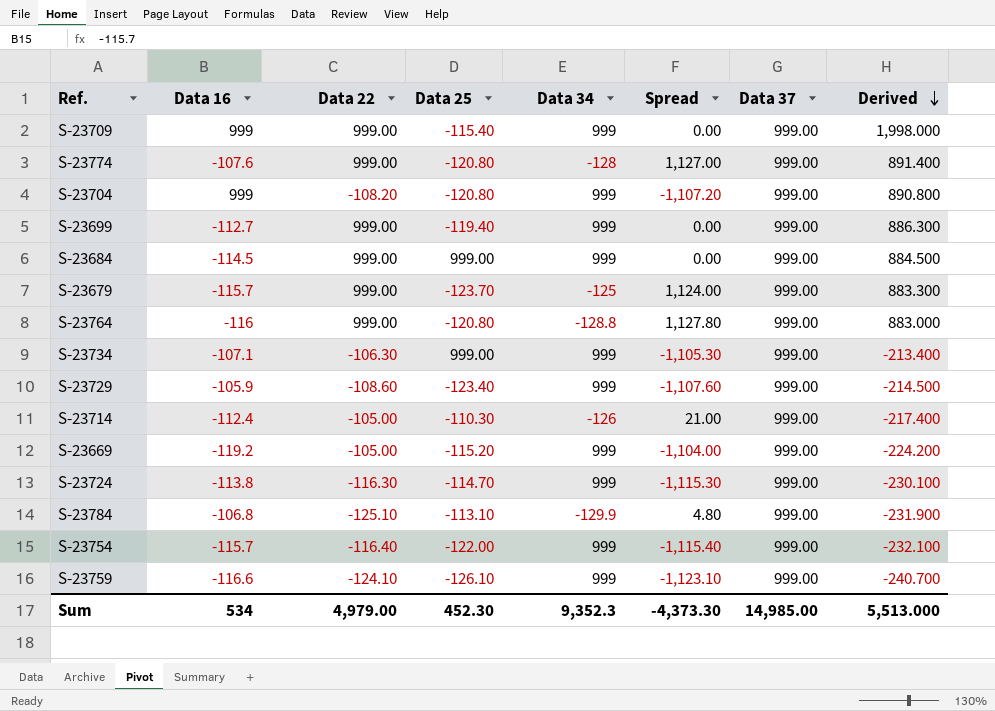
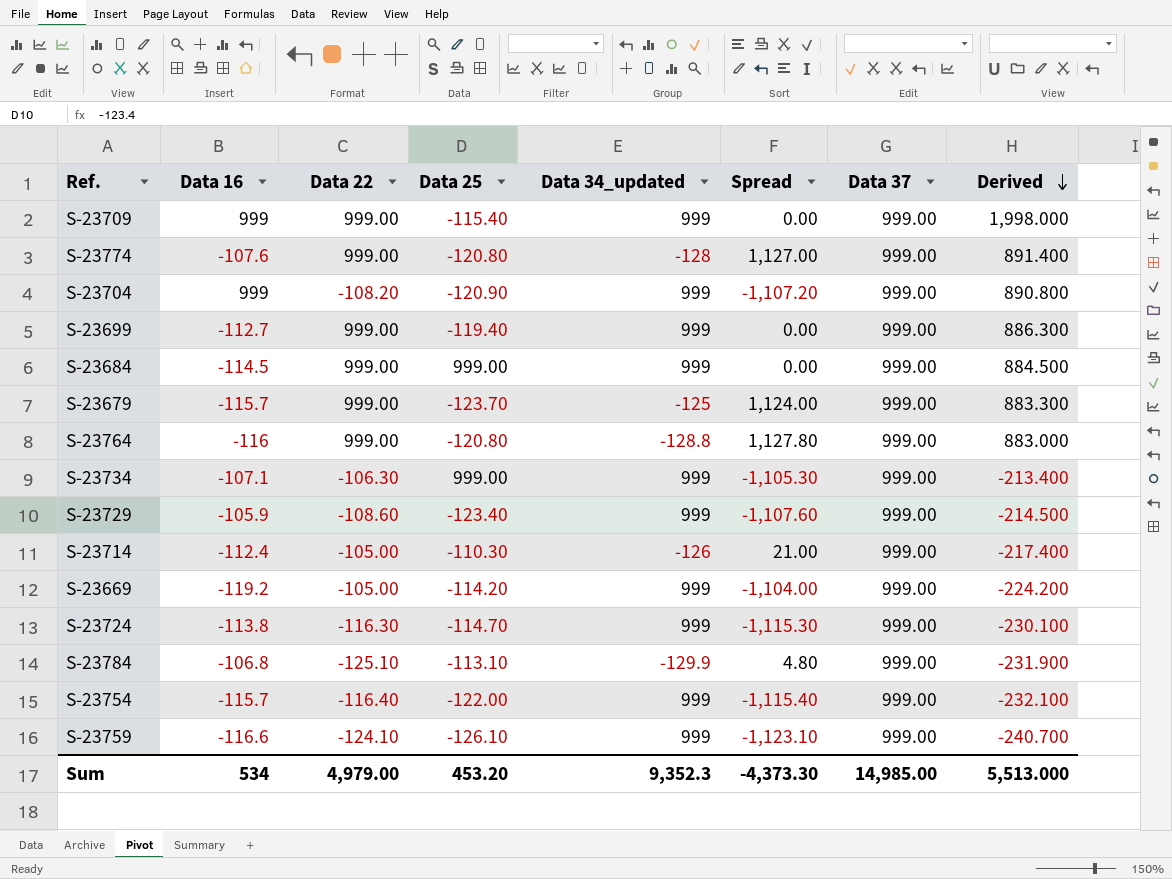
column name: Data 34 -> Data 34_updated
S-23704 | Data 25: -120.80 -> -120.90
S-23669 | Data 25: -115.20 -> -114.20
Sum | Data 25: 452.30 -> 453.20

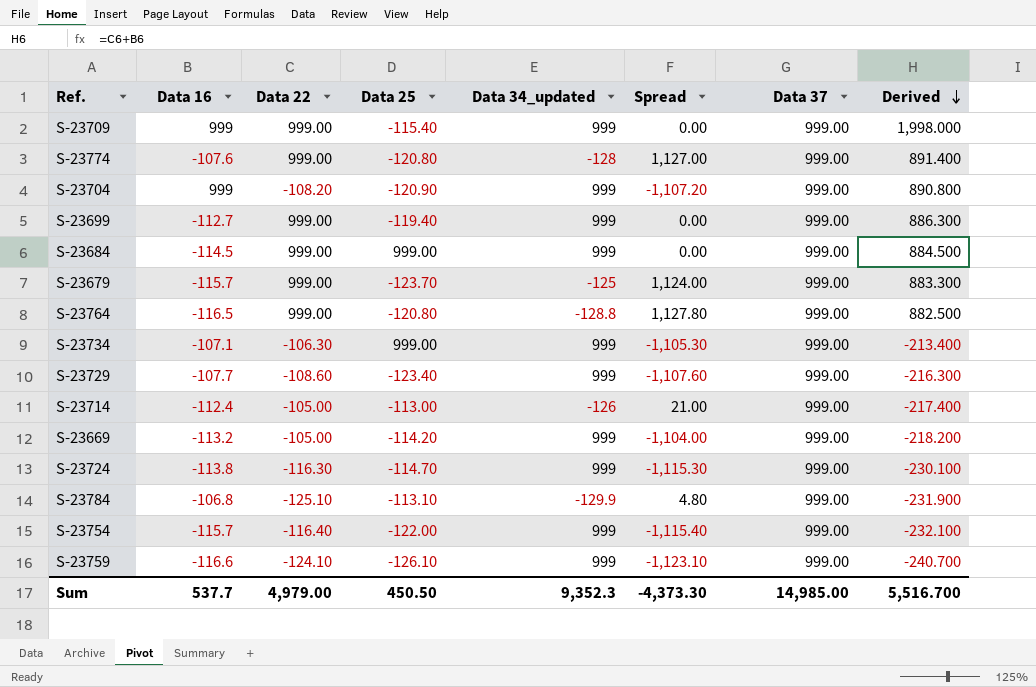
S-23764 | Data 16: -116 -> -116.5
S-23764 | Derived: 883.000 -> 882.500
S-23729 | Data 16: -105.9 -> -107.7
S-23729 | Derived: -214.500 -> -216.300
S-23714 | Data 25: -110.30 -> -113.00
S-23669 | Data 16: -119.2 -> -113.2
S-23669 | Derived: -224.200 -> -218.200
Sum | Data 16: 534 -> 537.7
Sum | Data 25: 453.20 -> 450.50
Sum | Derived: 5,513.000 -> 5,516.700

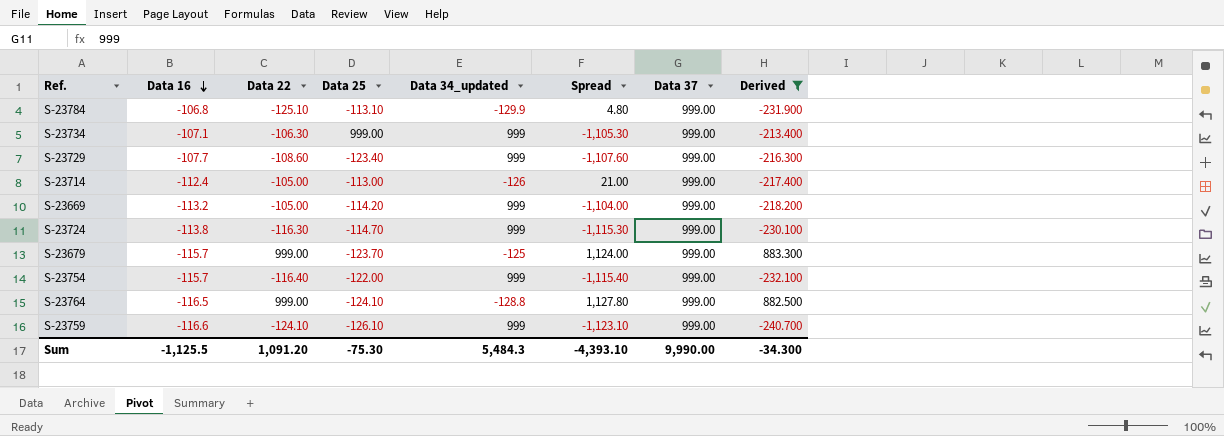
filter: none -> Derived <= 883.300
row order: Derived descending -> Data 16 descending
S-23764 | Data 25: -120.80 -> -124.10
Sum | Data 16: 537.7 -> -1,125.5
Sum | Data 22: 4,979.00 -> 1,091.20
Sum | Data 25: 450.50 -> -75.30
Sum | Data 34_updated: 9,352.3 -> 5,484.3
Sum | Spread: -4,373.30 -> -4,393.10
Sum | Data 37: 14,985.00 -> 9,990.00
Sum | Derived: 5,516.700 -> -34.300

